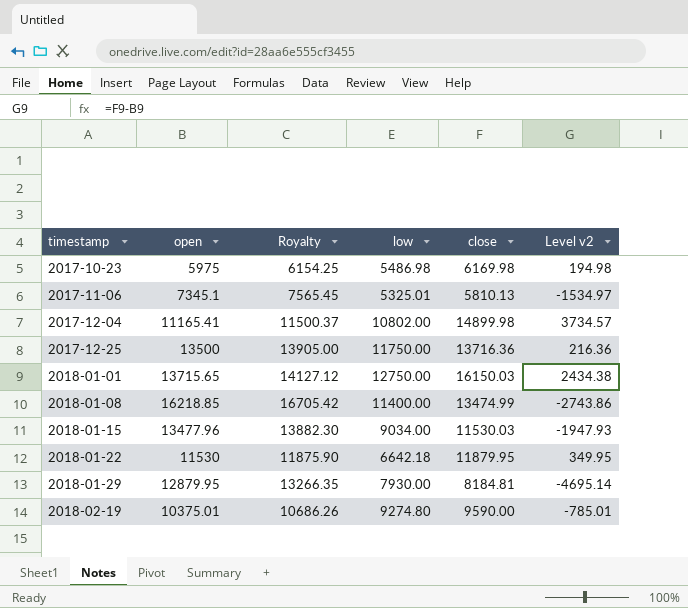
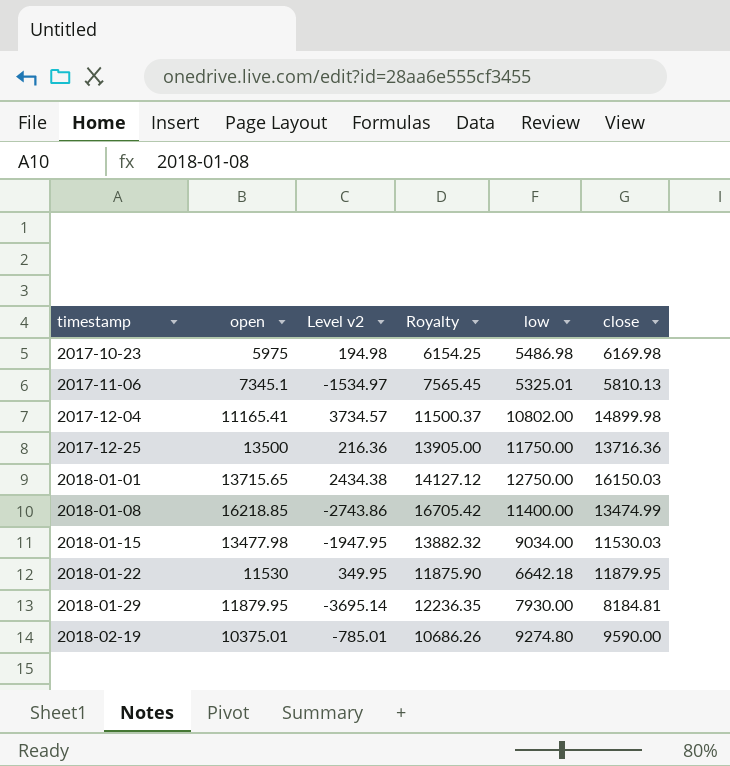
column Level v2 | position: 6 -> 3
2018-01-15 | open: 13477.96 -> 13477.98
2018-01-15 | Level v2: -1947.93 -> -1947.95
2018-01-15 | Royalty: 13882.30 -> 13882.32
2018-01-29 | open: 12879.95 -> 11879.95
2018-01-29 | Level v2: -4695.14 -> -3695.14
2018-01-29 | Royalty: 13266.35 -> 12236.35

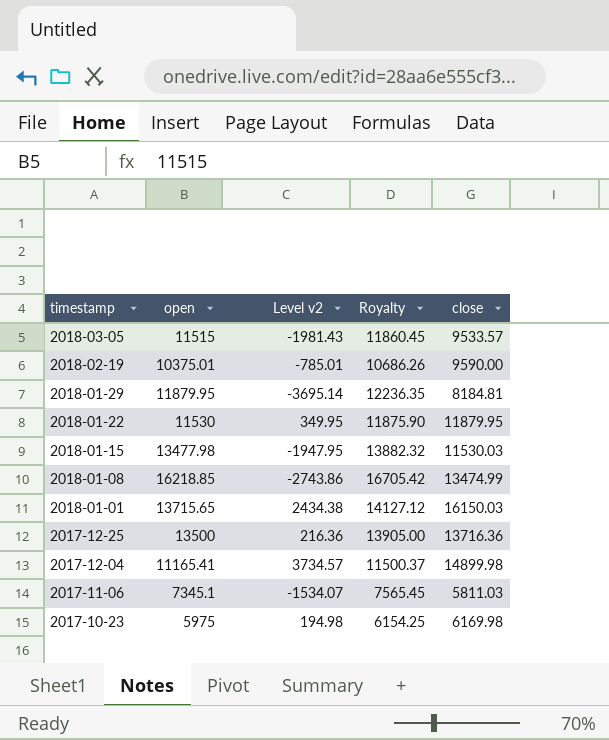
row order: timestamp ascending -> timestamp descending
column low | position: 5 -> none
row 2018-03-05: none -> 11515 | -1981.43 | 11860.45 | 9533.57
2017-11-06 | Level v2: -1534.97 -> -1534.07
2017-11-06 | close: 5810.13 -> 5811.03

